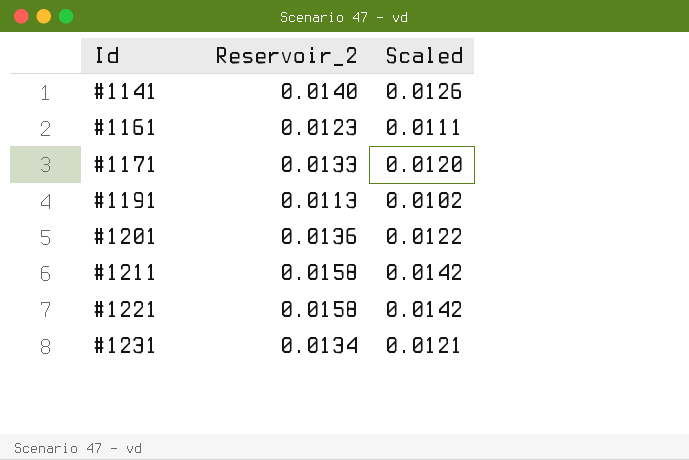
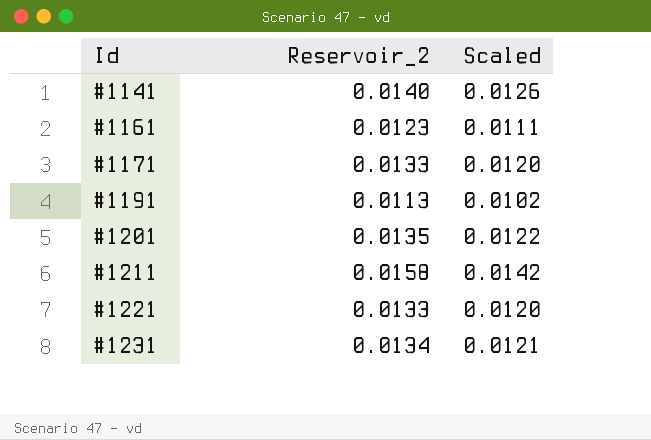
#1201 | Reservoir_2: 0.0136 -> 0.0135
#1221 | Reservoir_2: 0.0158 -> 0.0133
#1221 | Scaled: 0.0142 -> 0.0120

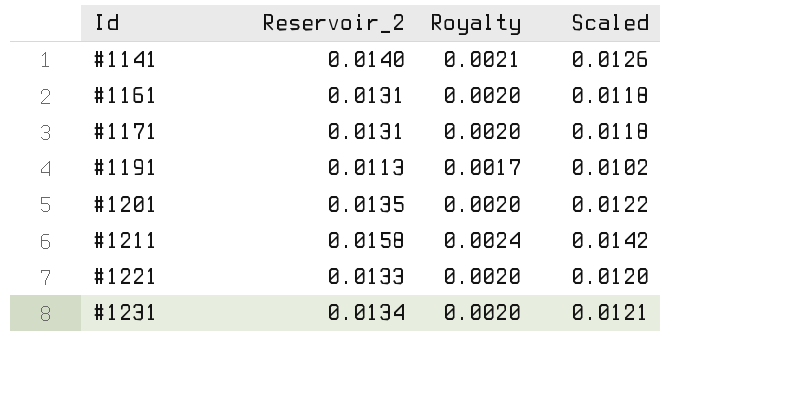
column Royalty | formula: none -> [Reservoir_2] * 0.15
#1161 | Reservoir_2: 0.0123 -> 0.0131
#1161 | Scaled: 0.0111 -> 0.0118
#1171 | Reservoir_2: 0.0133 -> 0.0131
#1171 | Scaled: 0.0120 -> 0.0118

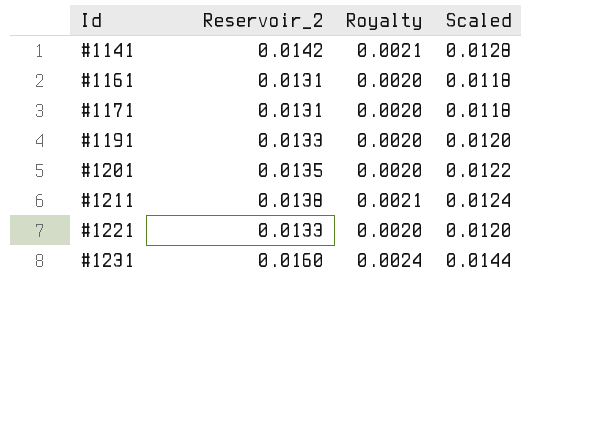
#1141 | Reservoir_2: 0.0140 -> 0.0142
#1141 | Scaled: 0.0126 -> 0.0128
#1191 | Reservoir_2: 0.0113 -> 0.0133
#1191 | Royalty: 0.0017 -> 0.0020
#1191 | Scaled: 0.0102 -> 0.0120
#1211 | Reservoir_2: 0.0158 -> 0.0138
#1211 | Royalty: 0.0024 -> 0.0021
#1211 | Scaled: 0.0142 -> 0.0124
#1231 | Reservoir_2: 0.0134 -> 0.0160
#1231 | Royalty: 0.0020 -> 0.0024
#1231 | Scaled: 0.0121 -> 0.0144

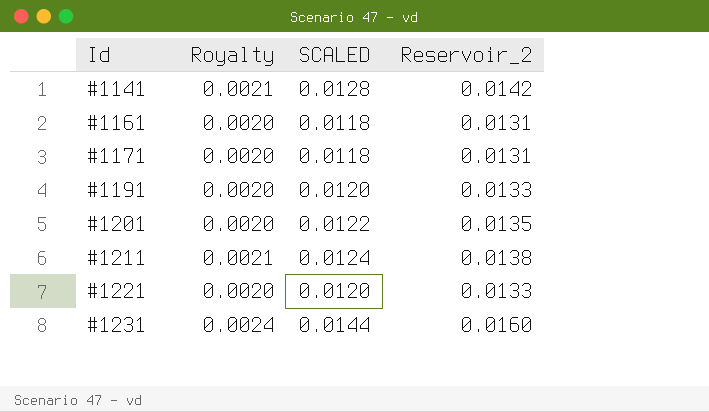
column name: Scaled -> SCALED
column Reservoir_2 | position: 2 -> 4

